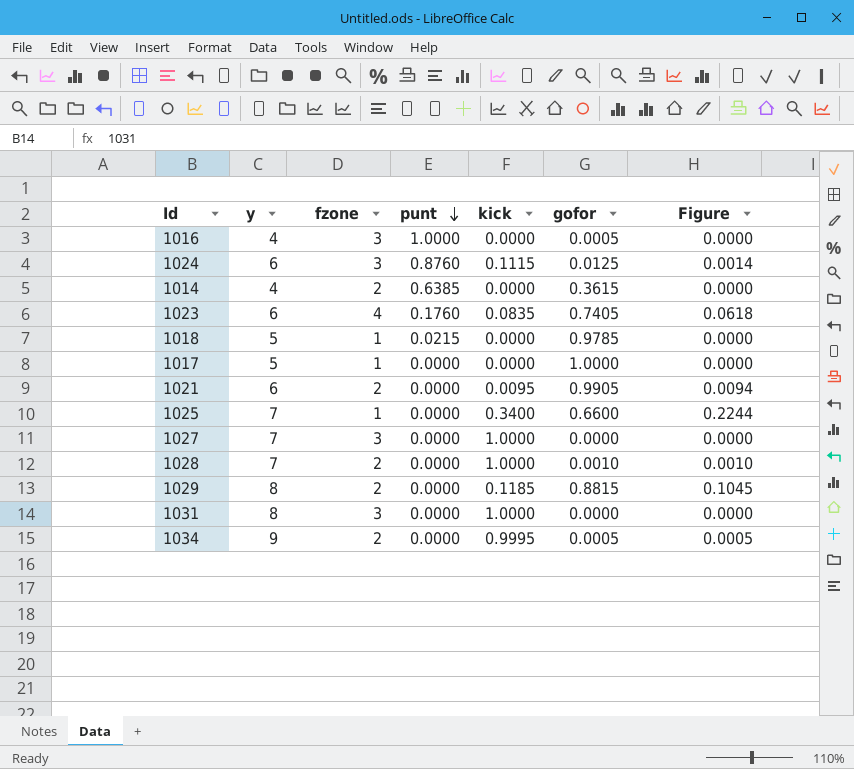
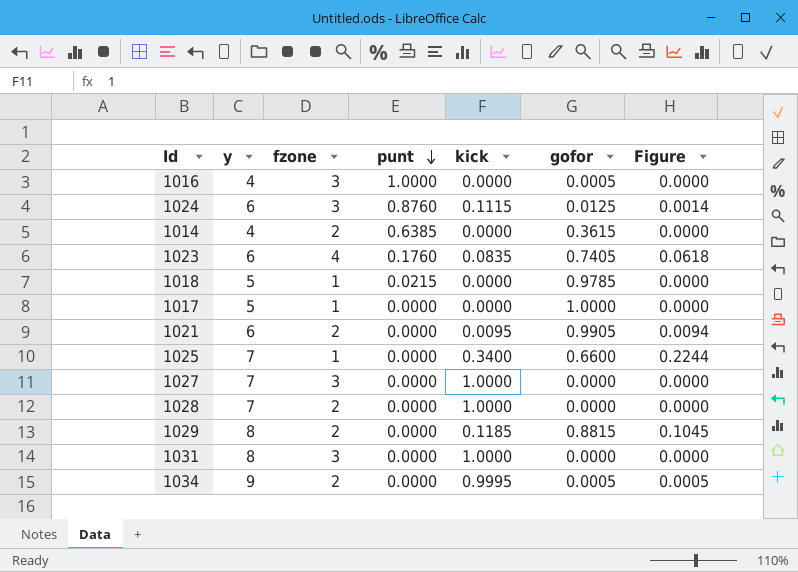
1028 | gofor: 0.0010 -> 0.0000
1028 | Figure: 0.0010 -> 0.0000

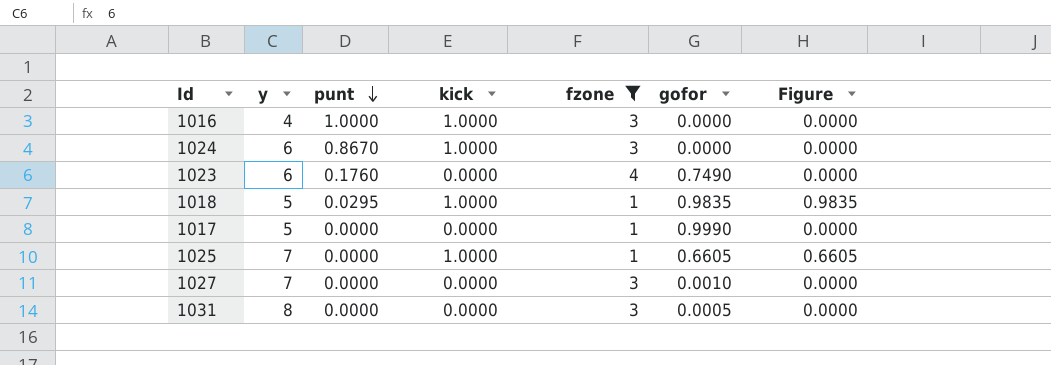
filter: none -> fzone != 2
column fzone | position: 3 -> 5
1016 | kick: 0.0000 -> 1.0000
1016 | gofor: 0.0005 -> 0.0000
1024 | punt: 0.8760 -> 0.8670
1024 | kick: 0.1115 -> 1.0000
1024 | gofor: 0.0125 -> 0.0000
1024 | Figure: 0.0014 -> 0.0000
1023 | kick: 0.0835 -> 0.0000
1023 | gofor: 0.7405 -> 0.7490
1023 | Figure: 0.0618 -> 0.0000
1018 | punt: 0.0215 -> 0.0295
1018 | kick: 0.0000 -> 1.0000
1018 | gofor: 0.9785 -> 0.9835
1018 | Figure: 0.0000 -> 0.9835
1017 | gofor: 1.0000 -> 0.9990
1025 | kick: 0.3400 -> 1.0000
1025 | gofor: 0.6600 -> 0.6605
1025 | Figure: 0.2244 -> 0.6605
1027 | kick: 1.0000 -> 0.0000
1027 | gofor: 0.0000 -> 0.0010
1031 | kick: 1.0000 -> 0.0000
1031 | gofor: 0.0000 -> 0.0005

